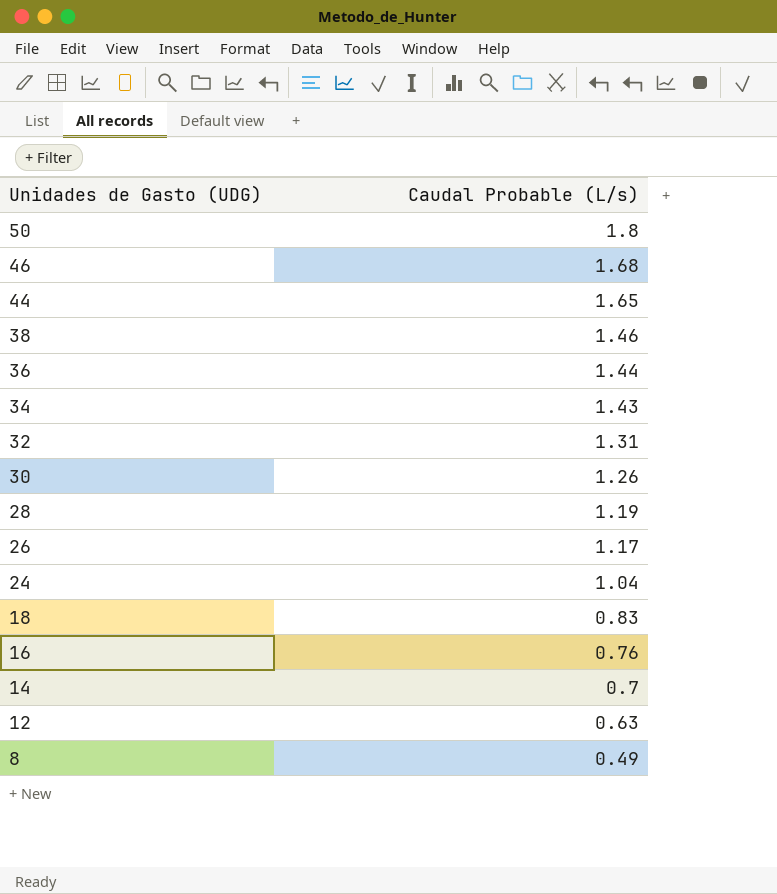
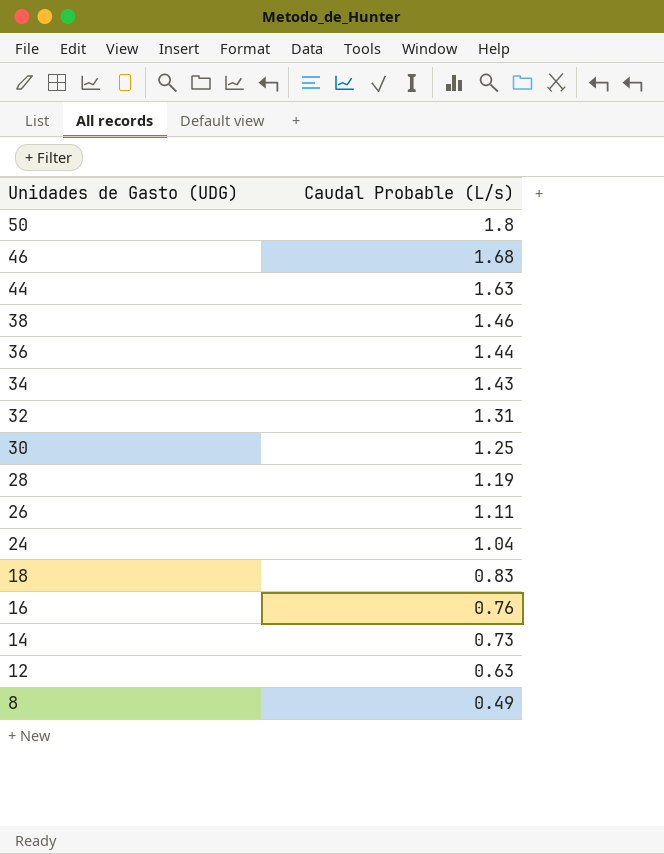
44 | Caudal Probable (L/s): 1.65 -> 1.63
30 | Caudal Probable (L/s): 1.26 -> 1.25
26 | Caudal Probable (L/s): 1.17 -> 1.11
14 | Caudal Probable (L/s): 0.7 -> 0.73

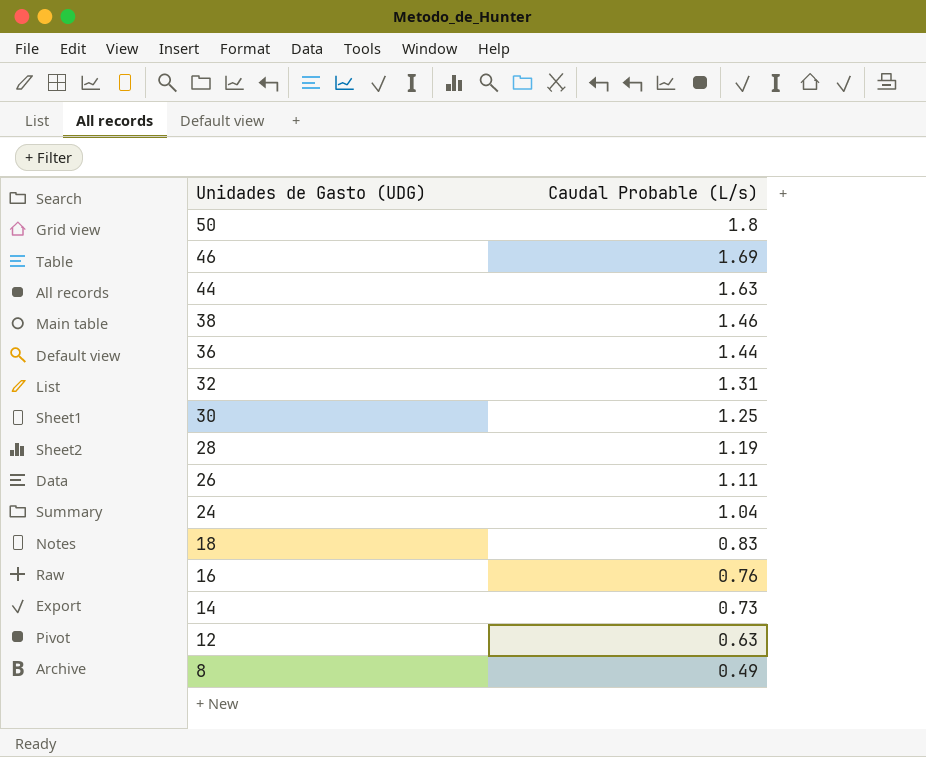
row 34: 1.43 -> none
46 | Caudal Probable (L/s): 1.68 -> 1.69

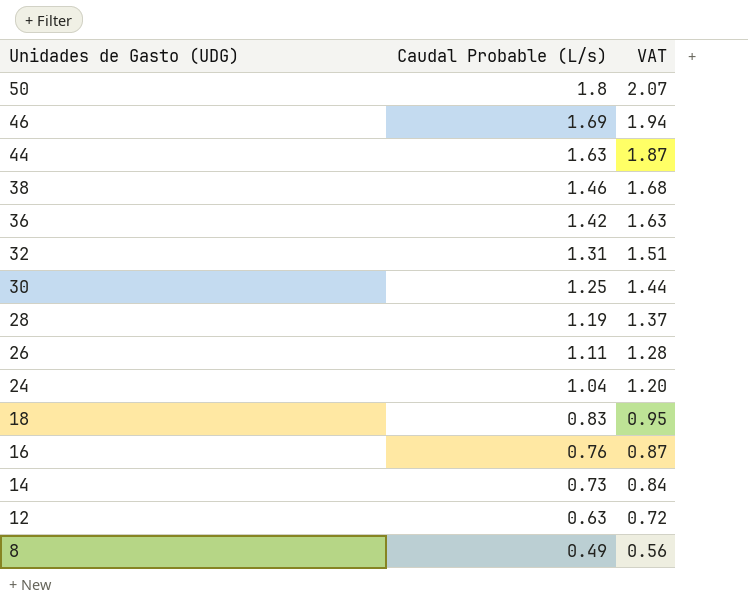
column VAT | formula: none -> [Caudal Probable (L/s)] * 1.15
36 | Caudal Probable (L/s): 1.44 -> 1.42

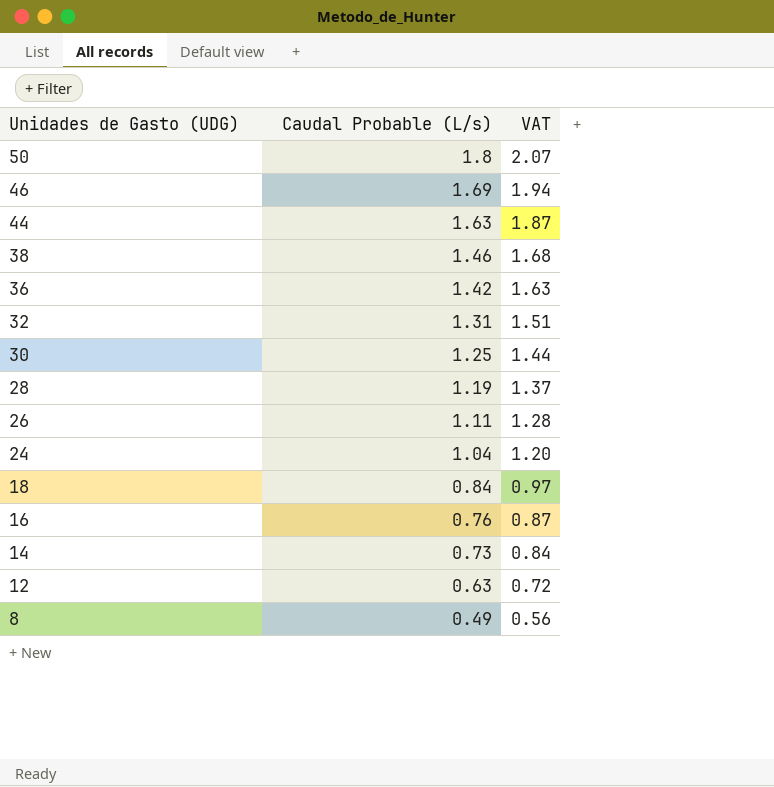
18 | Caudal Probable (L/s): 0.83 -> 0.84
18 | VAT: 0.95 -> 0.97

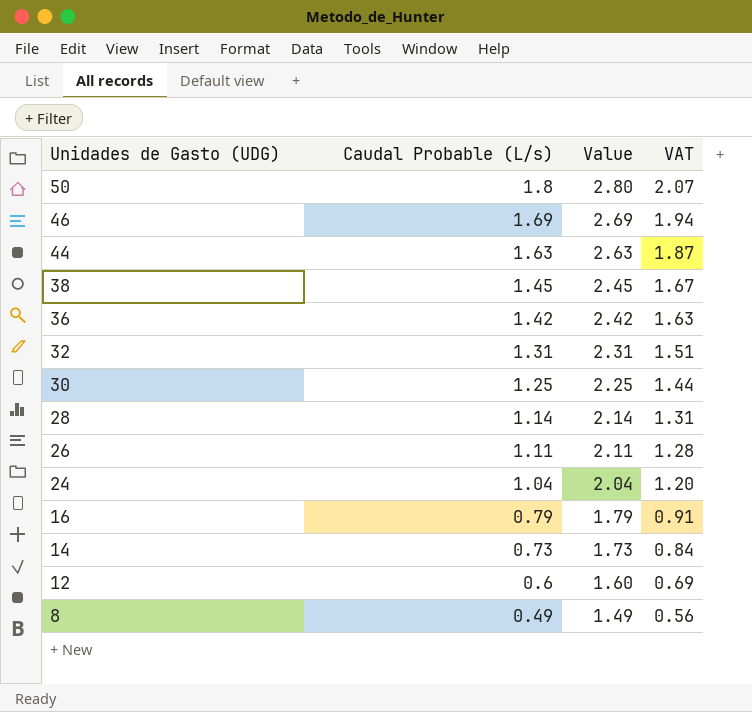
column Value | formula: none -> [Caudal Probable (L/s)] + 1
row 18: 0.84 | 0.97 -> none
38 | Caudal Probable (L/s): 1.46 -> 1.45
38 | VAT: 1.68 -> 1.67
28 | Caudal Probable (L/s): 1.19 -> 1.14
28 | VAT: 1.37 -> 1.31
16 | Caudal Probable (L/s): 0.76 -> 0.79
16 | VAT: 0.87 -> 0.91
12 | Caudal Probable (L/s): 0.63 -> 0.6
12 | VAT: 0.72 -> 0.69

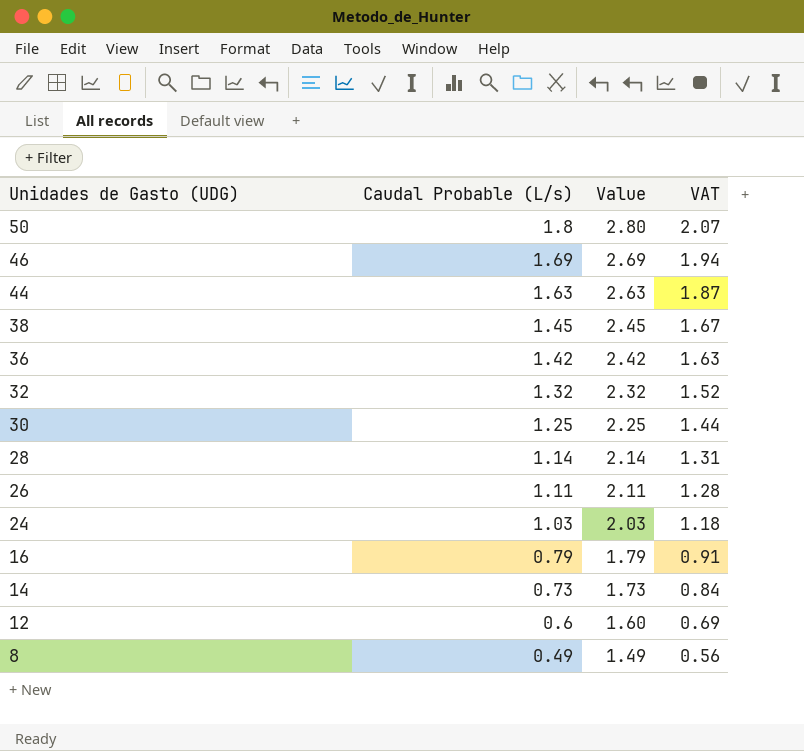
32 | Caudal Probable (L/s): 1.31 -> 1.32
32 | Value: 2.31 -> 2.32
32 | VAT: 1.51 -> 1.52
24 | Caudal Probable (L/s): 1.04 -> 1.03
24 | Value: 2.04 -> 2.03
24 | VAT: 1.20 -> 1.18

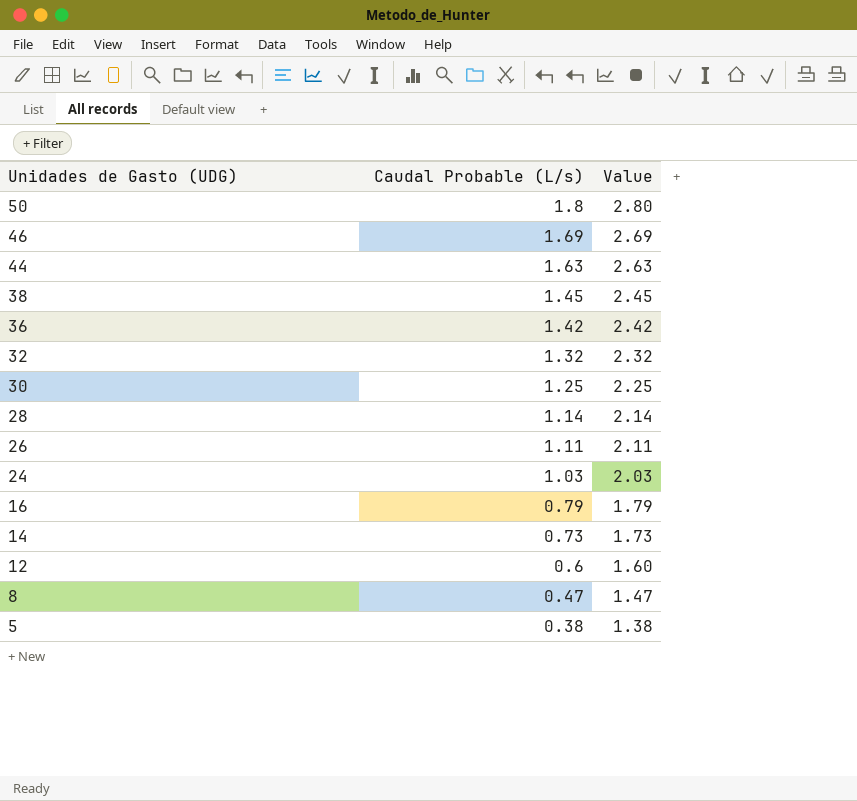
column VAT | formula: [Caudal Probable (L/s)] * 1.15 -> none
8 | Caudal Probable (L/s): 0.49 -> 0.47
8 | Value: 1.49 -> 1.47
row 5: none -> 0.38 | 1.38

